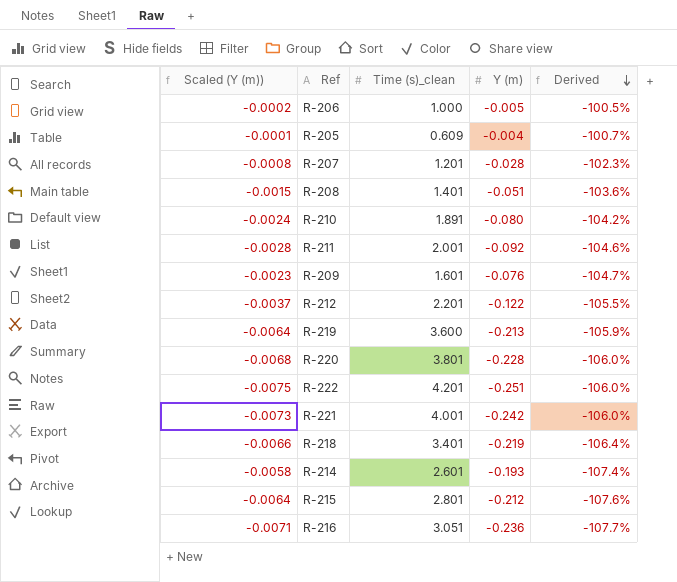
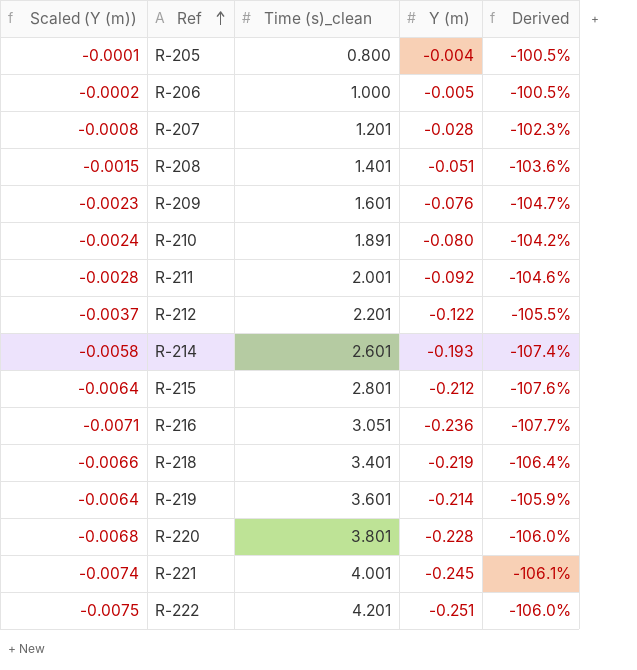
row order: Derived descending -> Ref ascending
R-205 | Time (s)_clean: 0.609 -> 0.800
R-205 | Derived: -100.7% -> -100.5%
R-219 | Time (s)_clean: 3.600 -> 3.601
R-219 | Y (m): -0.213 -> -0.214
R-221 | Scaled (Y (m)): -0.0073 -> -0.0074
R-221 | Y (m): -0.242 -> -0.245
R-221 | Derived: -106.0% -> -106.1%

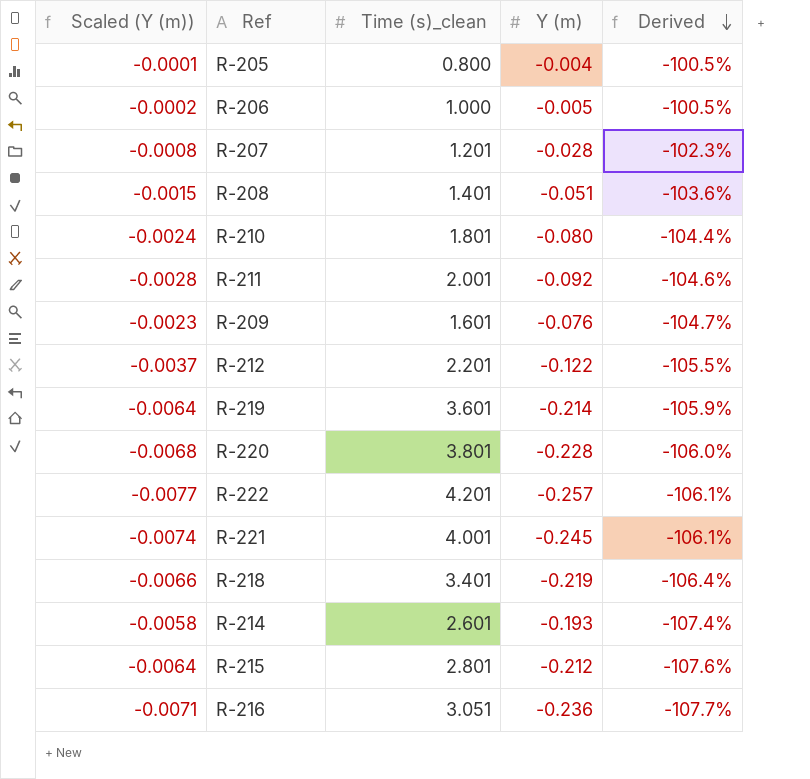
row order: Ref ascending -> Derived descending
R-210 | Time (s)_clean: 1.891 -> 1.801
R-210 | Derived: -104.2% -> -104.4%
R-222 | Scaled (Y (m)): -0.0075 -> -0.0077
R-222 | Y (m): -0.251 -> -0.257
R-222 | Derived: -106.0% -> -106.1%

